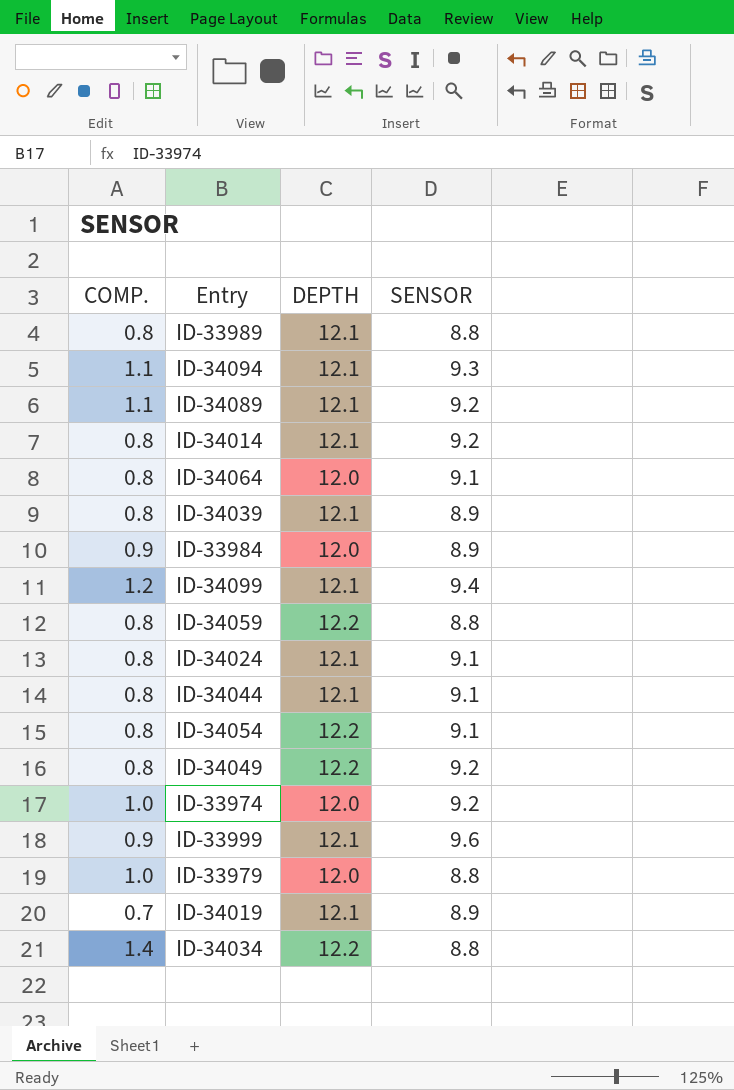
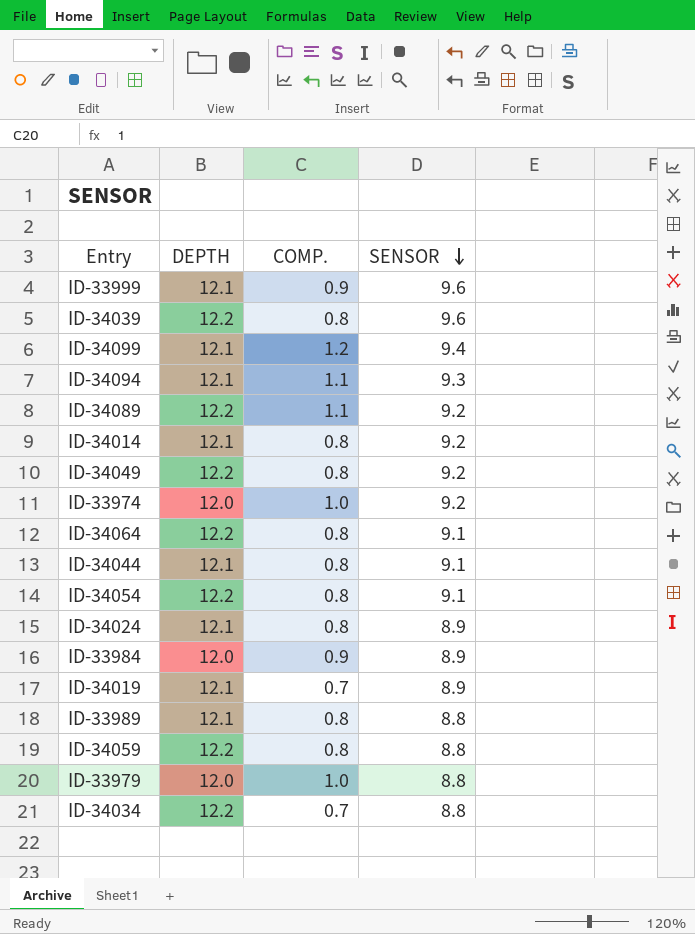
row order: none -> SENSOR descending
column COMP. | position: 1 -> 3
ID-34039 | DEPTH: 12.1 -> 12.2
ID-34039 | SENSOR: 8.9 -> 9.6
ID-34089 | DEPTH: 12.1 -> 12.2
ID-34064 | DEPTH: 12.0 -> 12.2
ID-34024 | SENSOR: 9.1 -> 8.9
ID-34034 | COMP.: 1.4 -> 0.7

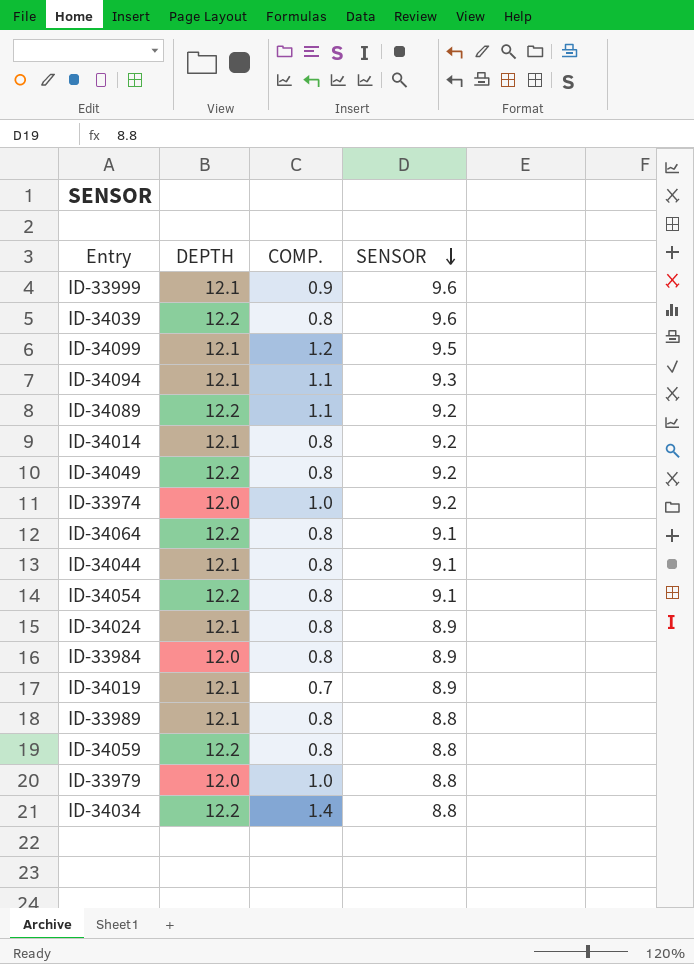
ID-34099 | SENSOR: 9.4 -> 9.5
ID-33984 | COMP.: 0.9 -> 0.8
ID-34034 | COMP.: 0.7 -> 1.4

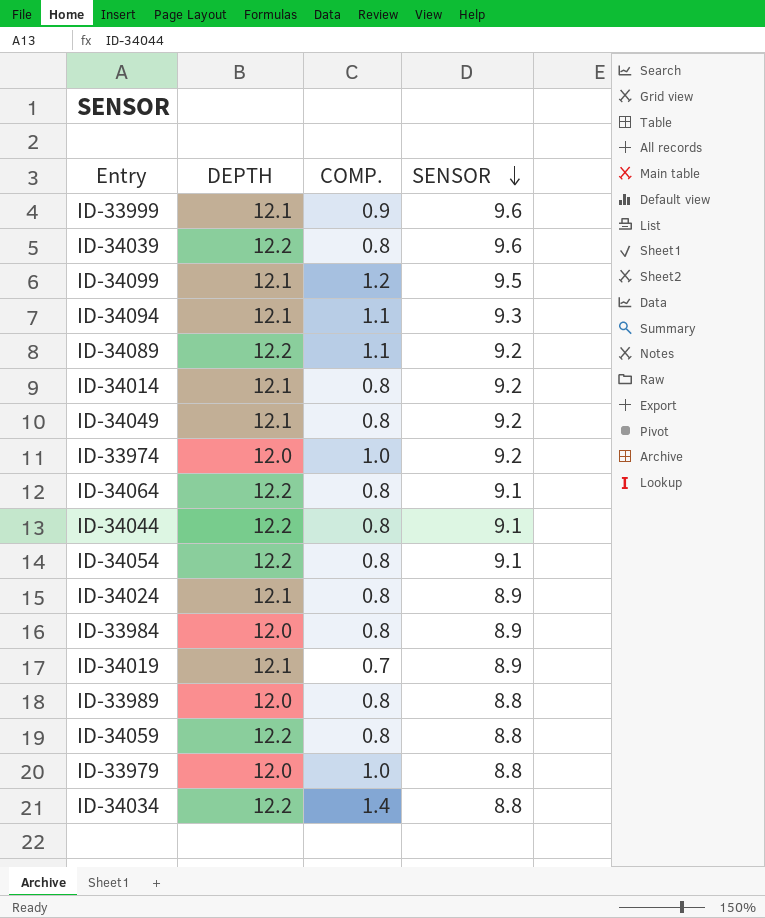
ID-34049 | DEPTH: 12.2 -> 12.1
ID-34044 | DEPTH: 12.1 -> 12.2
ID-33989 | DEPTH: 12.1 -> 12.0

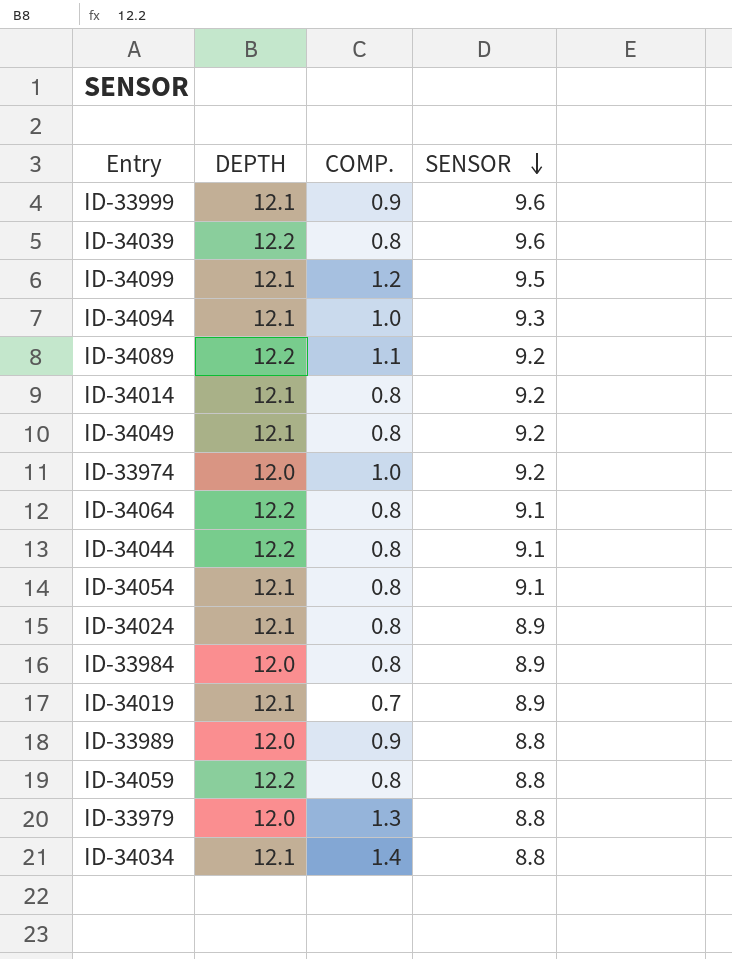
ID-34094 | COMP.: 1.1 -> 1.0
ID-34054 | DEPTH: 12.2 -> 12.1
ID-33989 | COMP.: 0.8 -> 0.9
ID-33979 | COMP.: 1.0 -> 1.3
ID-34034 | DEPTH: 12.2 -> 12.1

